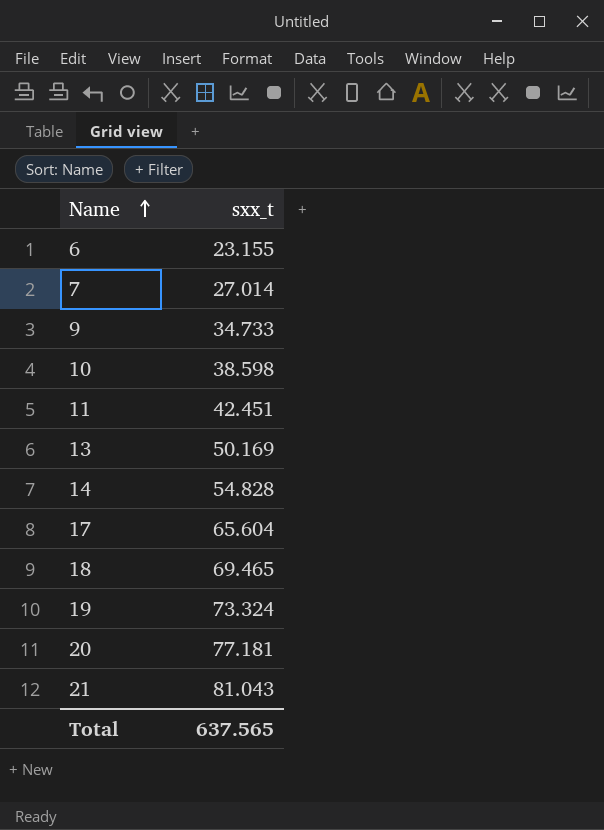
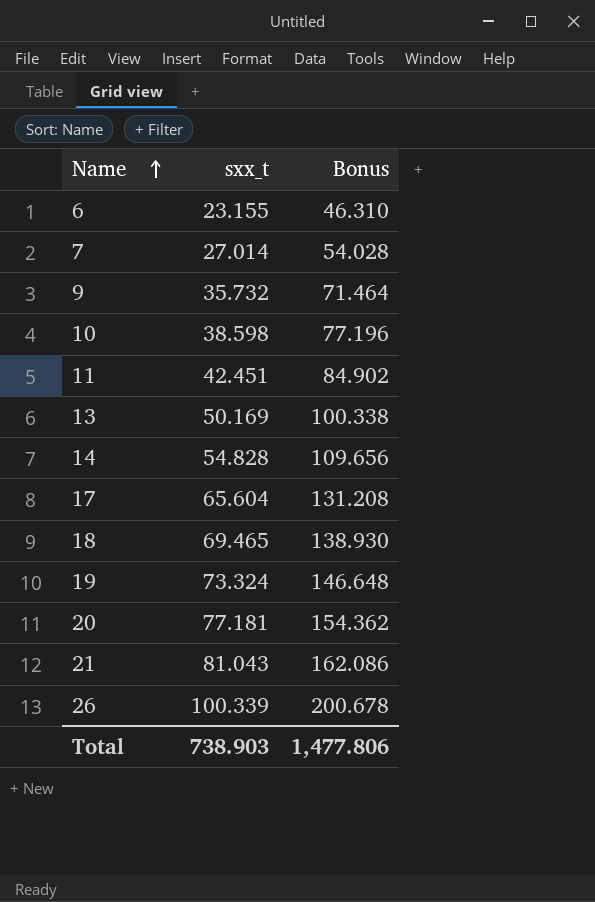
column Bonus | formula: none -> [sxx_t] * 2
9 | sxx_t: 34.733 -> 35.732
row 26: none -> 100.339 | 200.678
Total | sxx_t: 637.565 -> 738.903

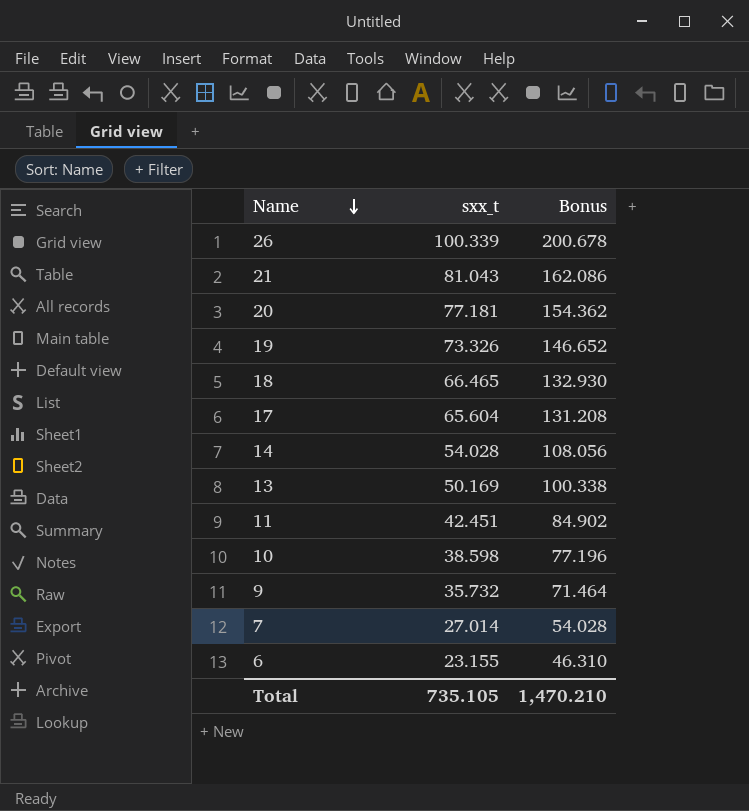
row order: Name ascending -> Name descending
19 | sxx_t: 73.324 -> 73.326
19 | Bonus: 146.648 -> 146.652
18 | sxx_t: 69.465 -> 66.465
18 | Bonus: 138.930 -> 132.930
14 | sxx_t: 54.828 -> 54.028
14 | Bonus: 109.656 -> 108.056
Total | sxx_t: 738.903 -> 735.105
Total | Bonus: 1,477.806 -> 1,470.210

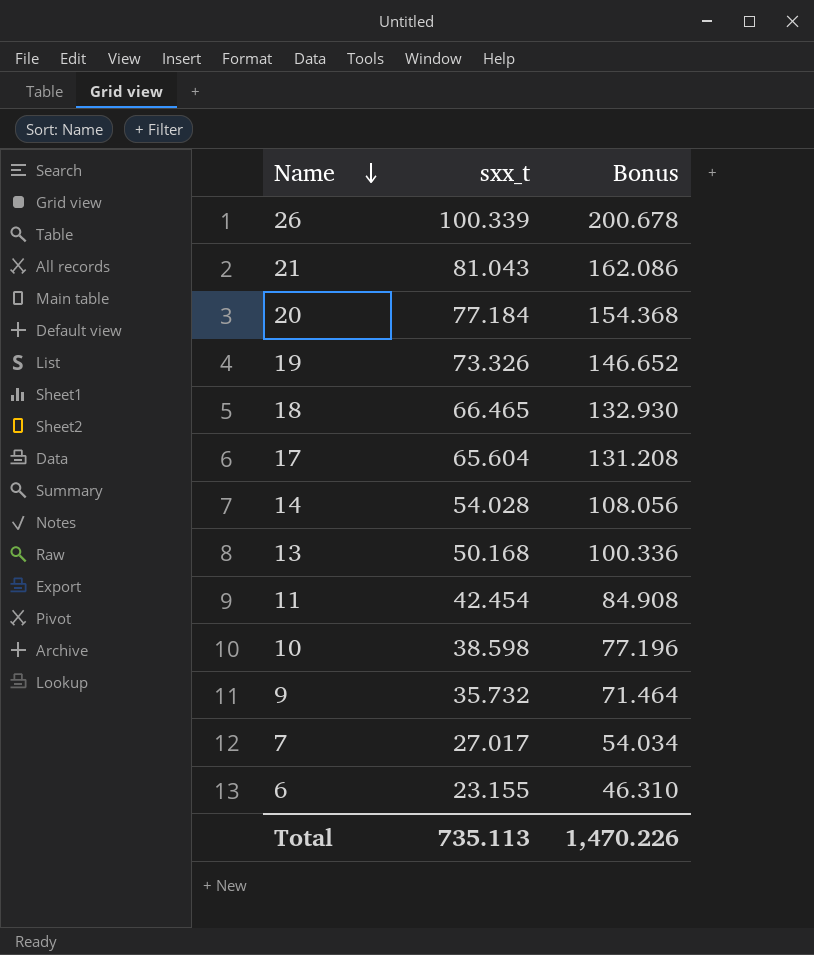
20 | sxx_t: 77.181 -> 77.184
20 | Bonus: 154.362 -> 154.368
13 | sxx_t: 50.169 -> 50.168
13 | Bonus: 100.338 -> 100.336
11 | sxx_t: 42.451 -> 42.454
11 | Bonus: 84.902 -> 84.908
7 | sxx_t: 27.014 -> 27.017
7 | Bonus: 54.028 -> 54.034
Total | sxx_t: 735.105 -> 735.113
Total | Bonus: 1,470.210 -> 1,470.226

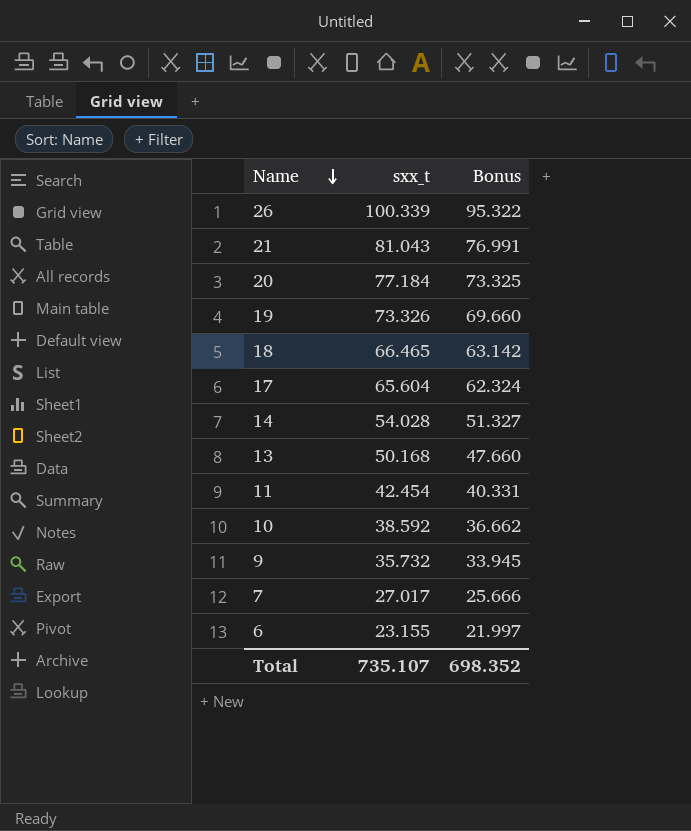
column Bonus | formula: [sxx_t] * 2 -> [sxx_t] * 0.95
10 | sxx_t: 38.598 -> 38.592
Total | sxx_t: 735.113 -> 735.107
Total | Bonus: 1,470.226 -> 698.352

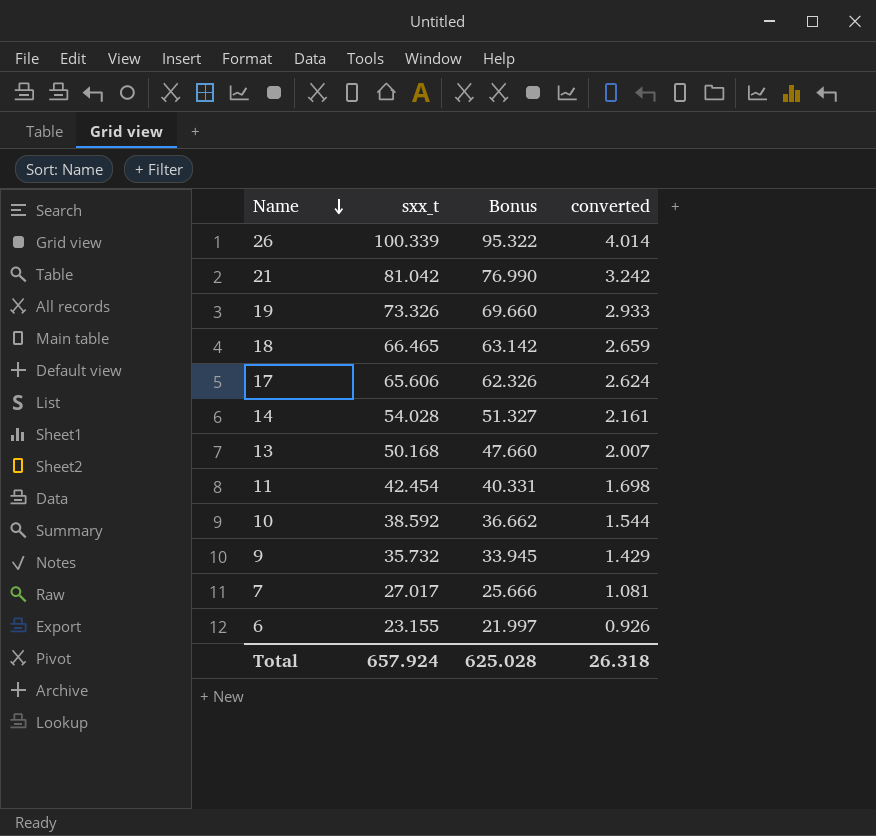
column converted | formula: none -> [sxx_t] * 0.04
row 20: 77.184 | 73.325 -> none
21 | sxx_t: 81.043 -> 81.042
21 | Bonus: 76.991 -> 76.990
17 | sxx_t: 65.604 -> 65.606
17 | Bonus: 62.324 -> 62.326
Total | sxx_t: 735.107 -> 657.924
Total | Bonus: 698.352 -> 625.028

